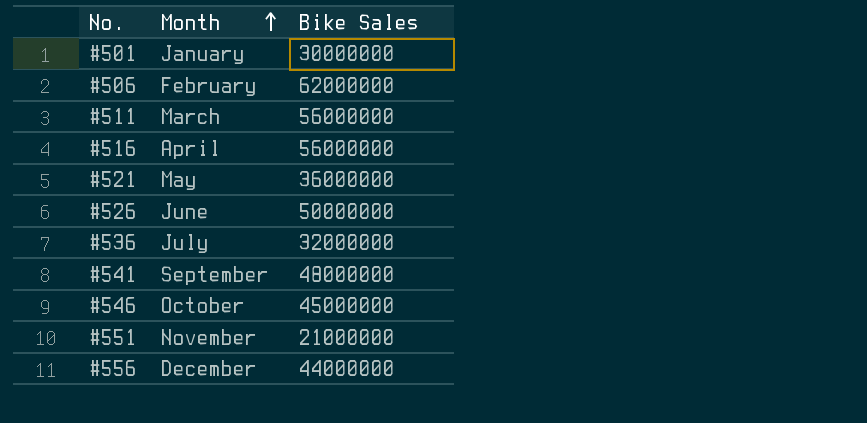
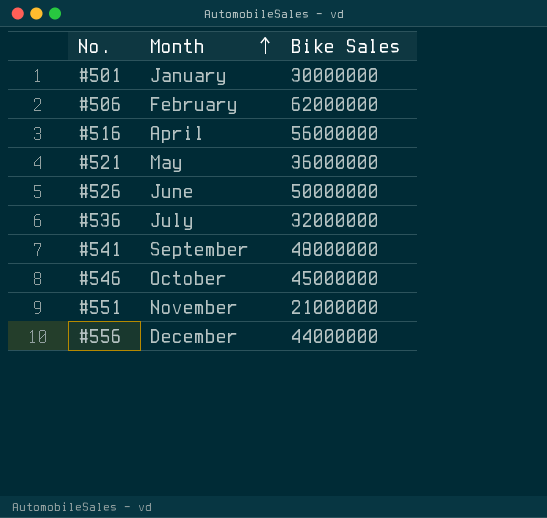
row #511: March | 56000000 -> none

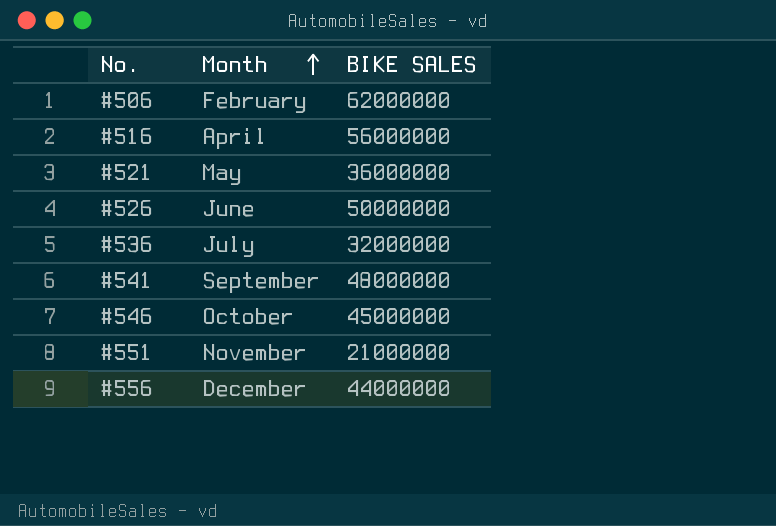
column name: Bike Sales -> BIKE SALES
row #501: January | 30000000 -> none

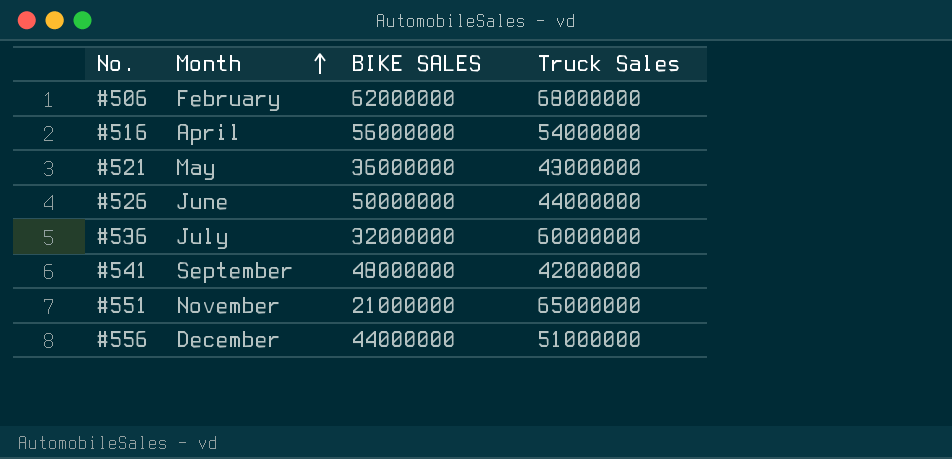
column Truck Sales | position: none -> 4
row #546: October | 45000000 -> none

